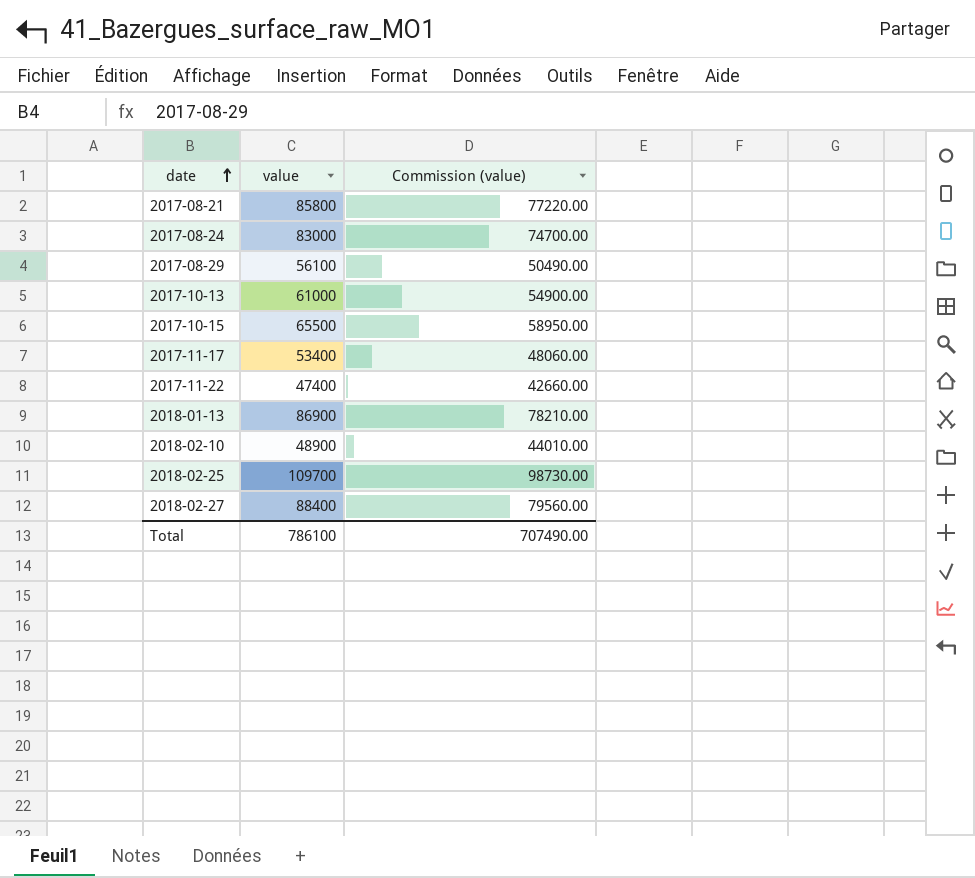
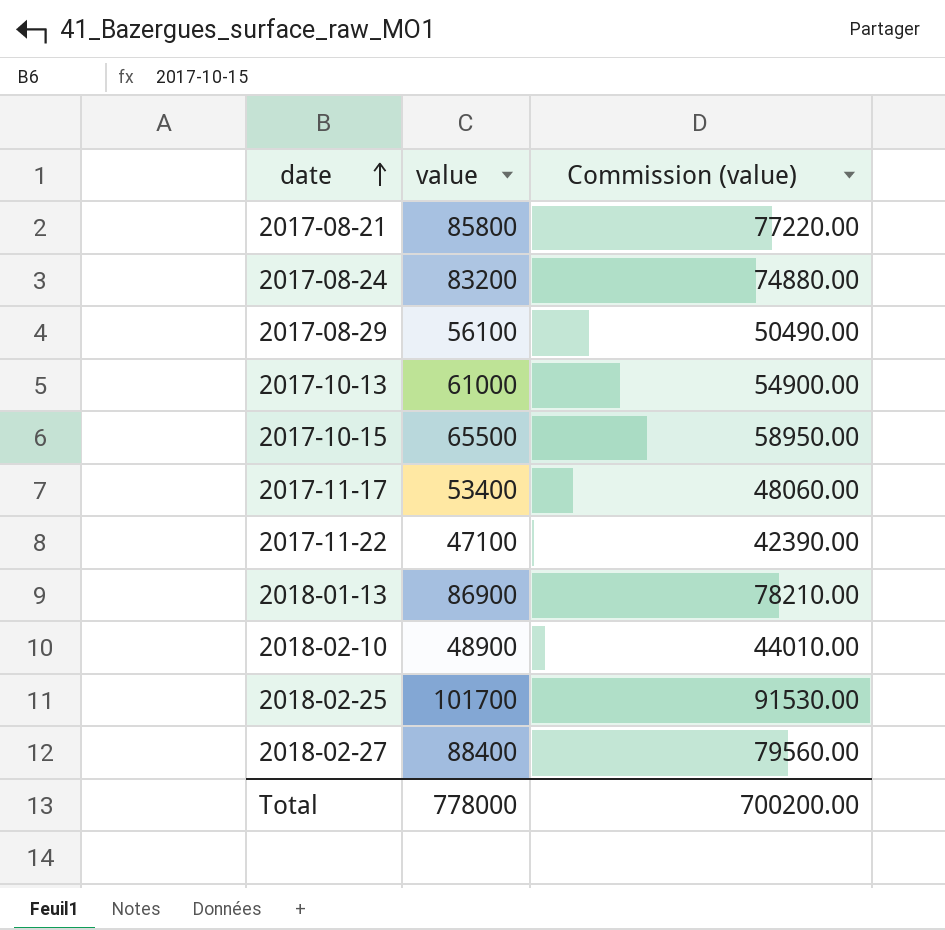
2017-08-24 | value: 83000 -> 83200
2017-08-24 | Commission (value): 74700.00 -> 74880.00
2017-11-22 | value: 47400 -> 47100
2017-11-22 | Commission (value): 42660.00 -> 42390.00
2018-02-25 | value: 109700 -> 101700
2018-02-25 | Commission (value): 98730.00 -> 91530.00
Total | value: 786100 -> 778000
Total | Commission (value): 707490.00 -> 700200.00

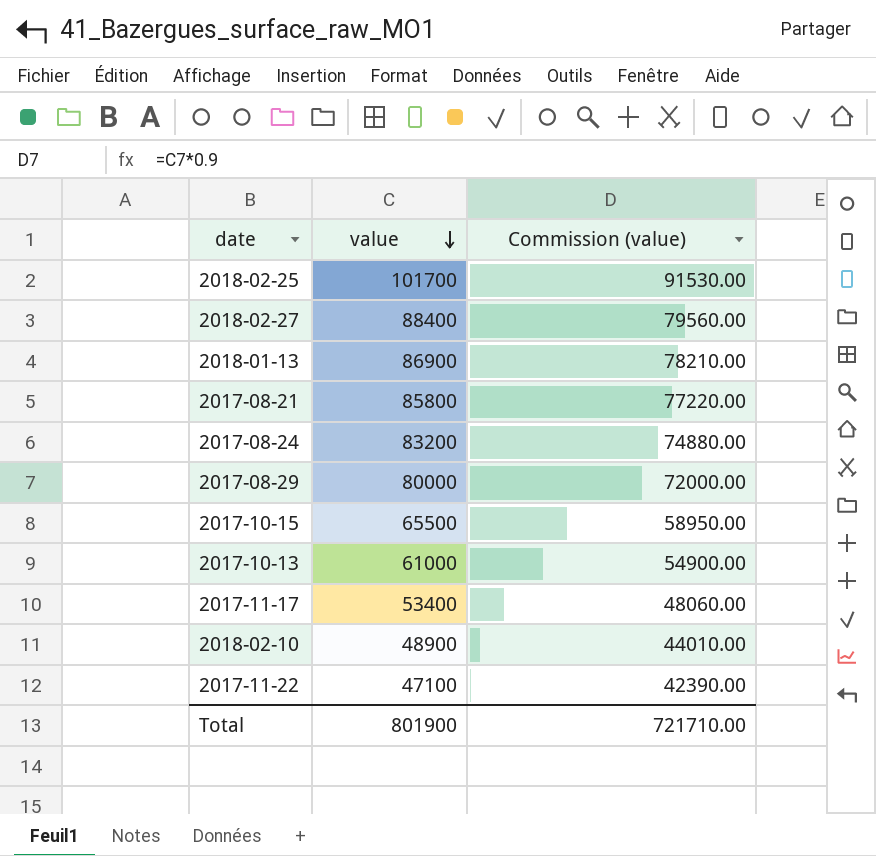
row order: date ascending -> value descending
2017-08-29 | value: 56100 -> 80000
2017-08-29 | Commission (value): 50490.00 -> 72000.00
Total | value: 778000 -> 801900
Total | Commission (value): 700200.00 -> 721710.00

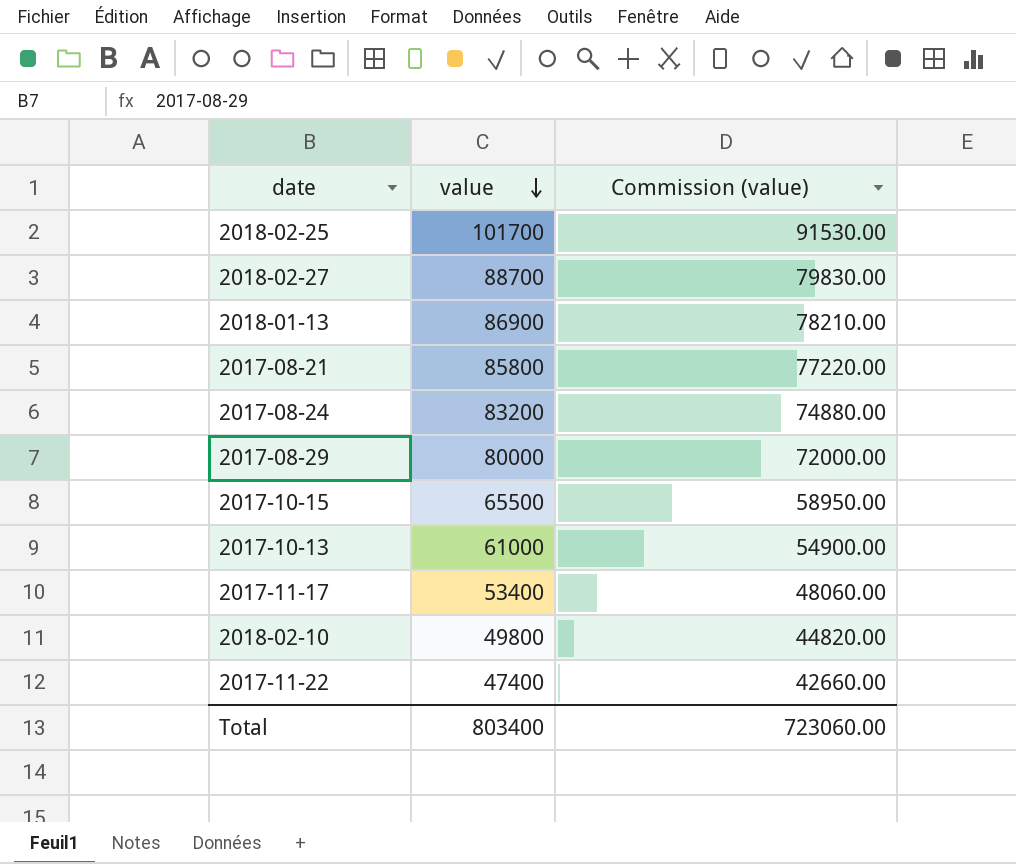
2018-02-27 | value: 88400 -> 88700
2018-02-27 | Commission (value): 79560.00 -> 79830.00
2018-02-10 | value: 48900 -> 49800
2018-02-10 | Commission (value): 44010.00 -> 44820.00
2017-11-22 | value: 47100 -> 47400
2017-11-22 | Commission (value): 42390.00 -> 42660.00
Total | value: 801900 -> 803400
Total | Commission (value): 721710.00 -> 723060.00

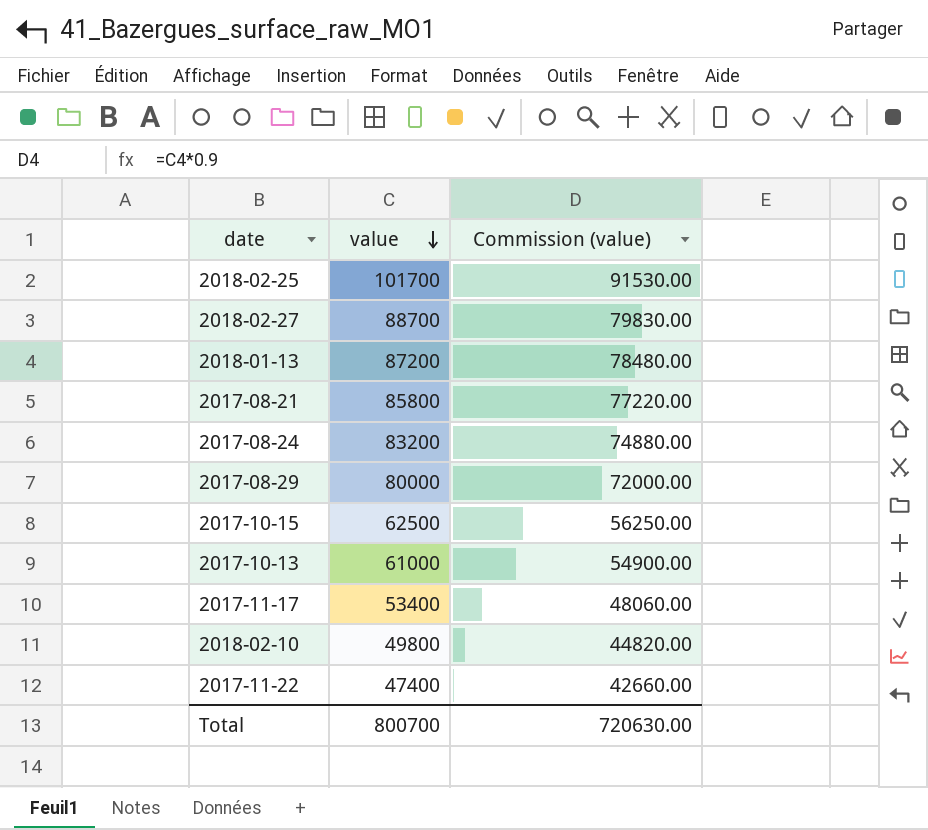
2018-01-13 | value: 86900 -> 87200
2018-01-13 | Commission (value): 78210.00 -> 78480.00
2017-10-15 | value: 65500 -> 62500
2017-10-15 | Commission (value): 58950.00 -> 56250.00
Total | value: 803400 -> 800700
Total | Commission (value): 723060.00 -> 720630.00

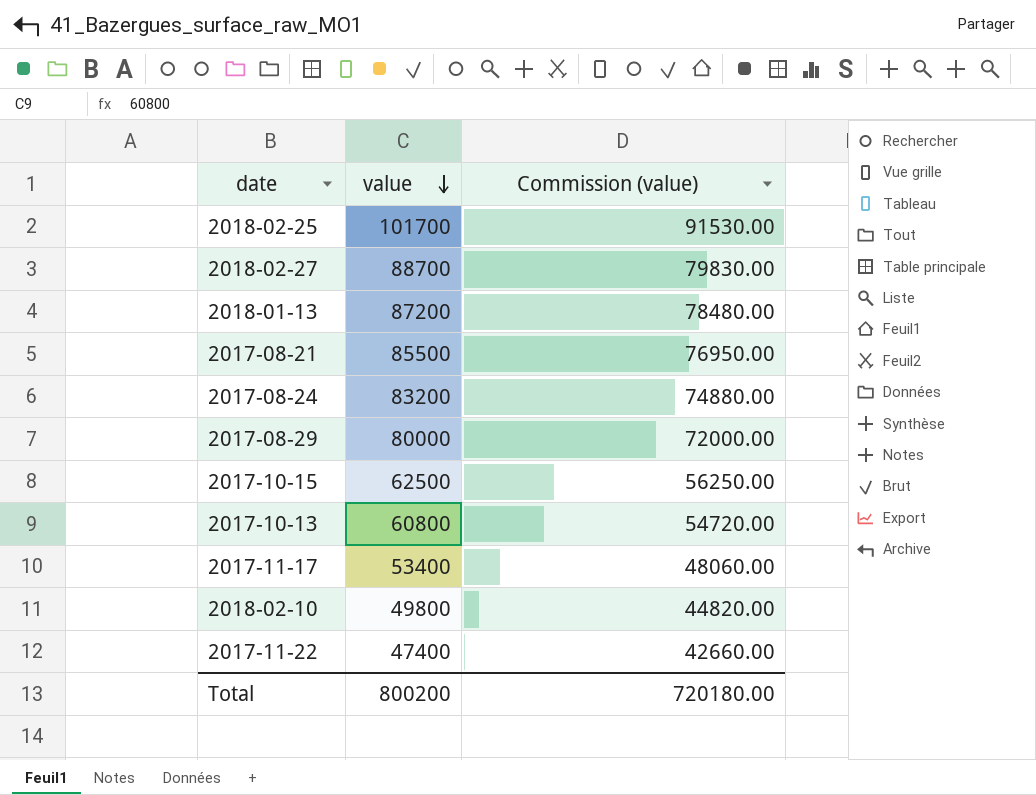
2017-08-21 | value: 85800 -> 85500
2017-08-21 | Commission (value): 77220.00 -> 76950.00
2017-10-13 | value: 61000 -> 60800
2017-10-13 | Commission (value): 54900.00 -> 54720.00
Total | value: 800700 -> 800200
Total | Commission (value): 720630.00 -> 720180.00

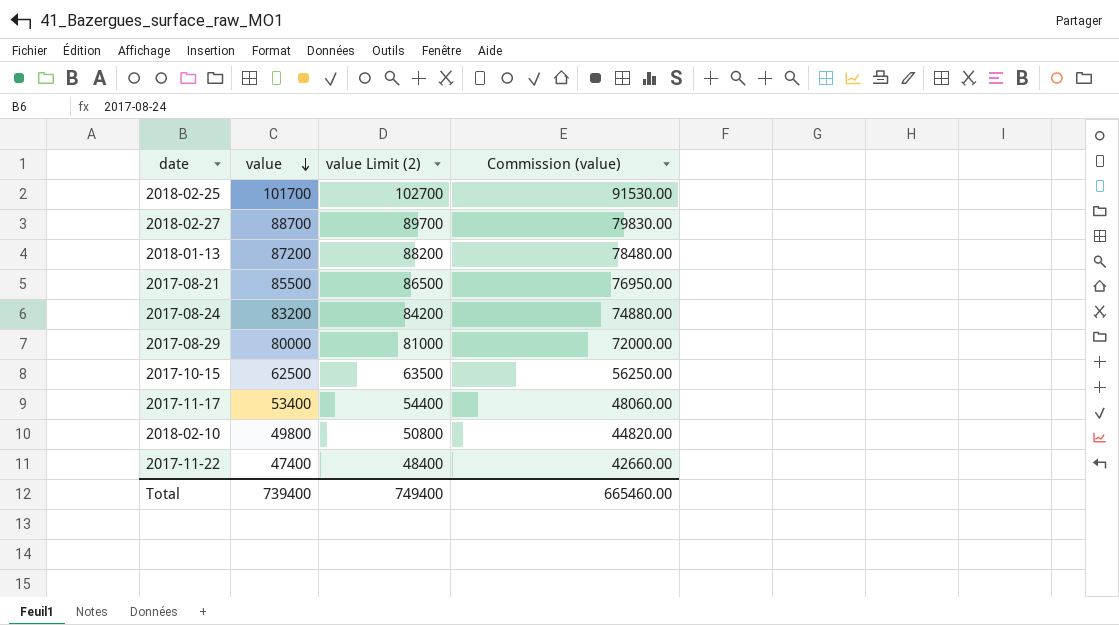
column value Limit (2) | formula: none -> [value] + 1000
row 2017-10-13: 60800 | 54720.00 -> none
Total | value: 800200 -> 739400
Total | Commission (value): 720180.00 -> 665460.00

